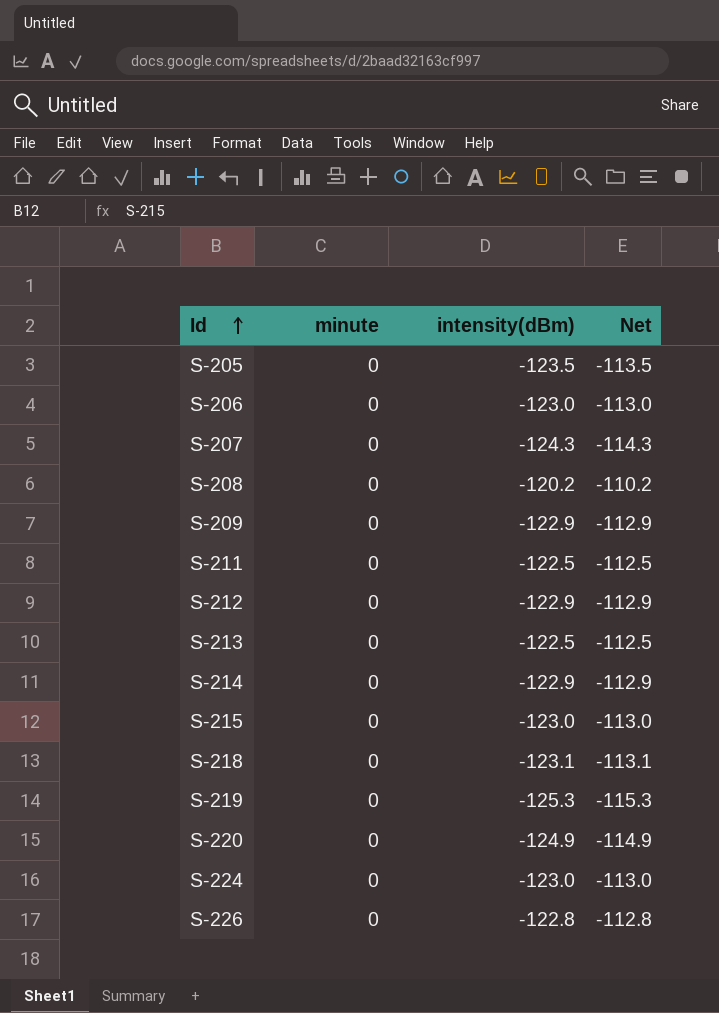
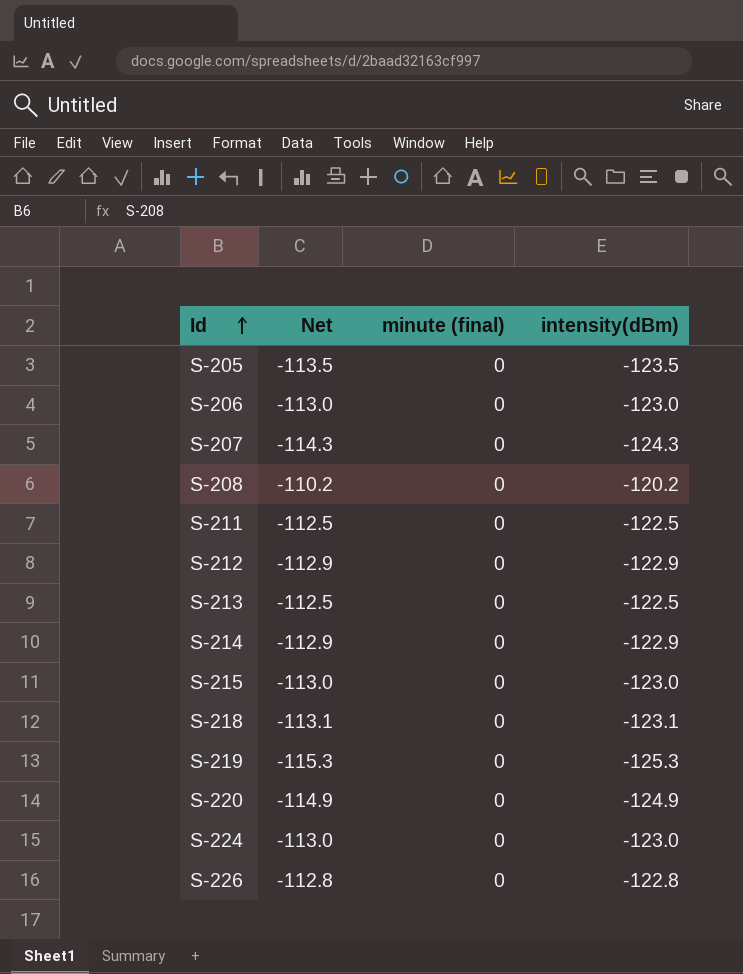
column Net | position: 4 -> 2
column name: minute -> minute (final)
row S-209: 0 | -122.9 | -112.9 -> none

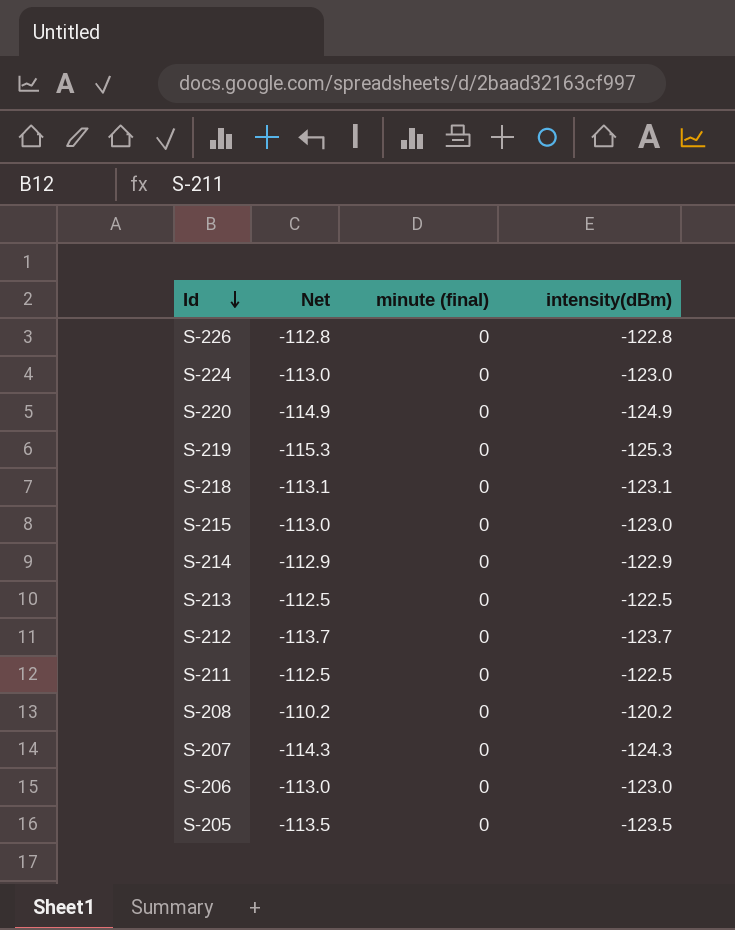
row order: Id ascending -> Id descending
S-212 | Net: -112.9 -> -113.7
S-212 | intensity(dBm): -122.9 -> -123.7

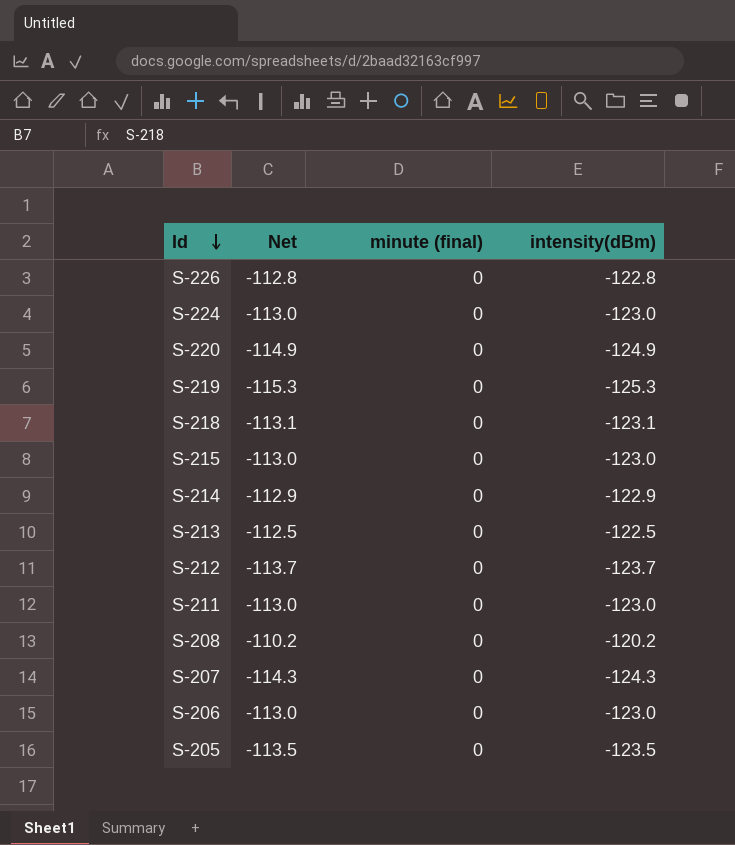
S-211 | Net: -112.5 -> -113.0
S-211 | intensity(dBm): -122.5 -> -123.0

